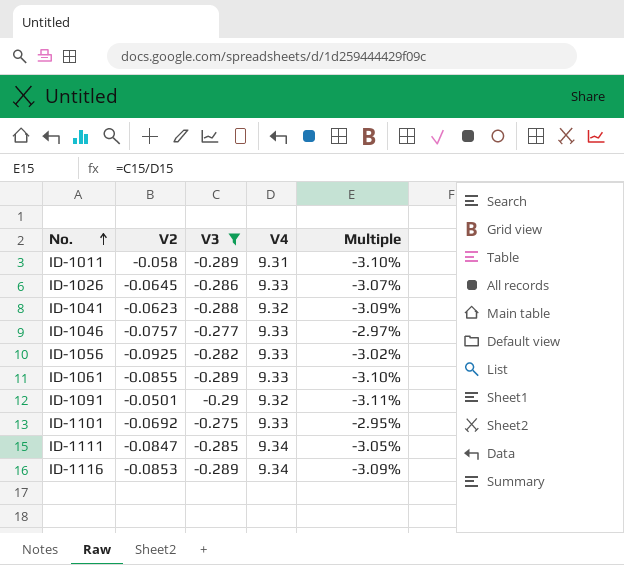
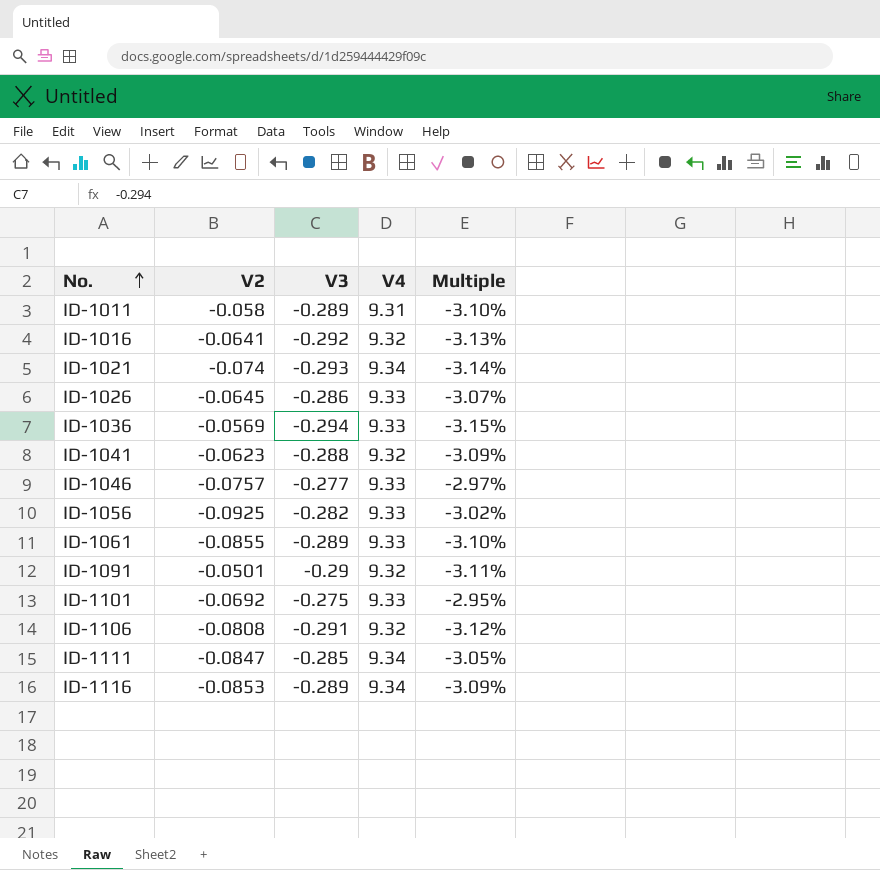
filter: V3 >= -0.29 -> none

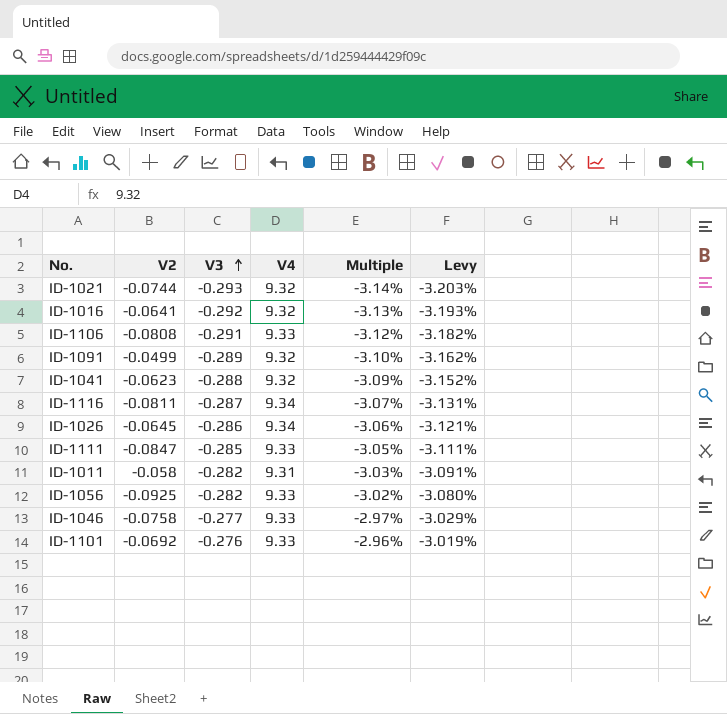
row order: No. ascending -> V3 ascending
column Levy | formula: none -> [Multiple] * 1.02
row ID-1036: -0.0569 | -0.294 | 9.33 | -3.15% -> none
row ID-1061: -0.0855 | -0.289 | 9.33 | -3.10% -> none
ID-1021 | V2: -0.074 -> -0.0744
ID-1021 | V4: 9.34 -> 9.32
ID-1106 | V4: 9.32 -> 9.33
ID-1091 | V2: -0.0501 -> -0.0499
ID-1091 | V3: -0.29 -> -0.289
ID-1091 | Multiple: -3.11% -> -3.10%
ID-1116 | V2: -0.0853 -> -0.0811
ID-1116 | V3: -0.289 -> -0.287
ID-1116 | Multiple: -3.09% -> -3.07%
ID-1026 | V4: 9.33 -> 9.34
ID-1026 | Multiple: -3.07% -> -3.06%
ID-1111 | V4: 9.34 -> 9.33
ID-1011 | V3: -0.289 -> -0.282
ID-1011 | Multiple: -3.10% -> -3.03%
ID-1046 | V2: -0.0757 -> -0.0758
ID-1101 | V3: -0.275 -> -0.276
ID-1101 | Multiple: -2.95% -> -2.96%

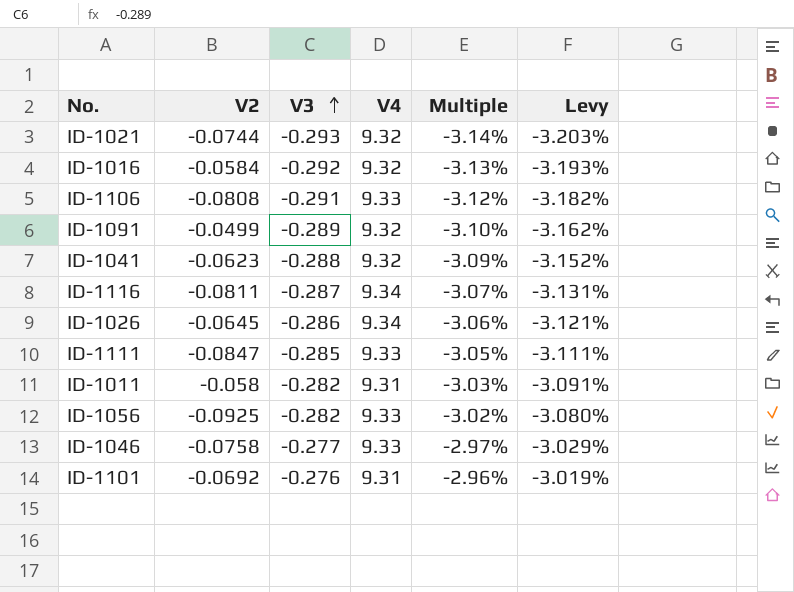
ID-1016 | V2: -0.0641 -> -0.0584
ID-1101 | V4: 9.33 -> 9.31

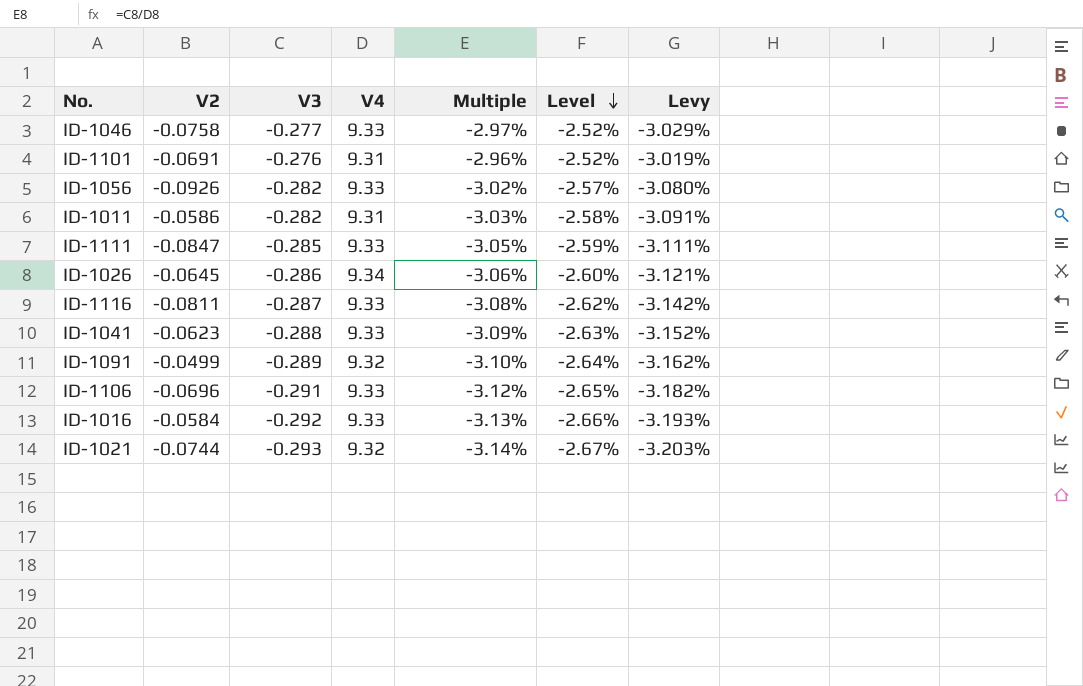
row order: V3 ascending -> Level descending
column Level | formula: none -> [Multiple] * 0.85
ID-1101 | V2: -0.0692 -> -0.0691
ID-1056 | V2: -0.0925 -> -0.0926
ID-1011 | V2: -0.058 -> -0.0586
ID-1116 | V4: 9.34 -> 9.33
ID-1116 | Multiple: -3.07% -> -3.08%
ID-1116 | Levy: -3.131% -> -3.142%
ID-1041 | V4: 9.32 -> 9.33
ID-1106 | V2: -0.0808 -> -0.0696
ID-1016 | V4: 9.32 -> 9.33

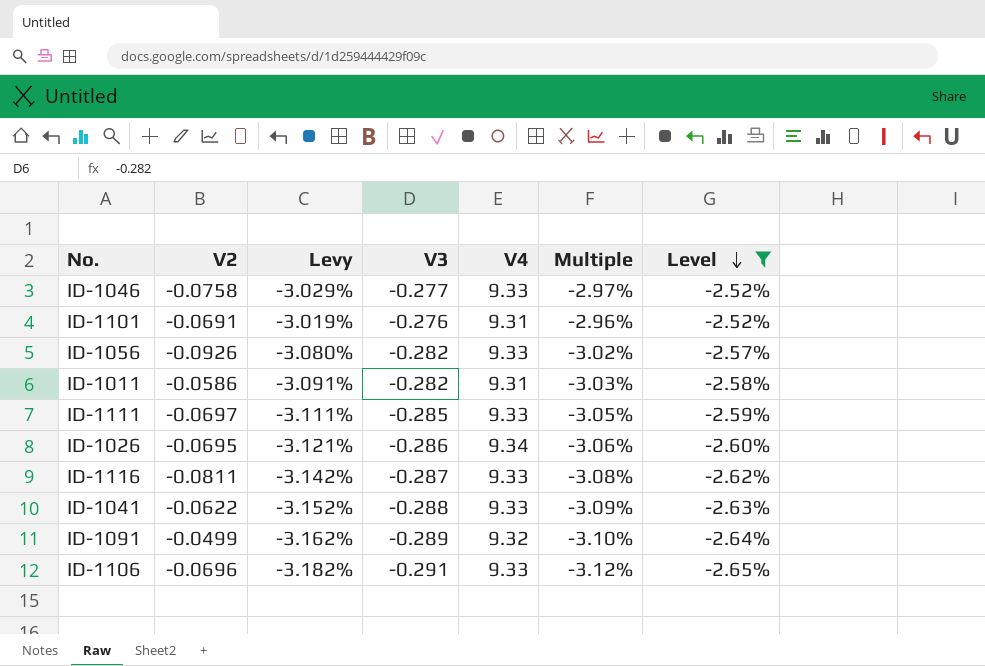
filter: none -> Level >= -2.65%
column Levy | position: 7 -> 3
ID-1111 | V2: -0.0847 -> -0.0697
ID-1026 | V2: -0.0645 -> -0.0695
ID-1041 | V2: -0.0623 -> -0.0622

